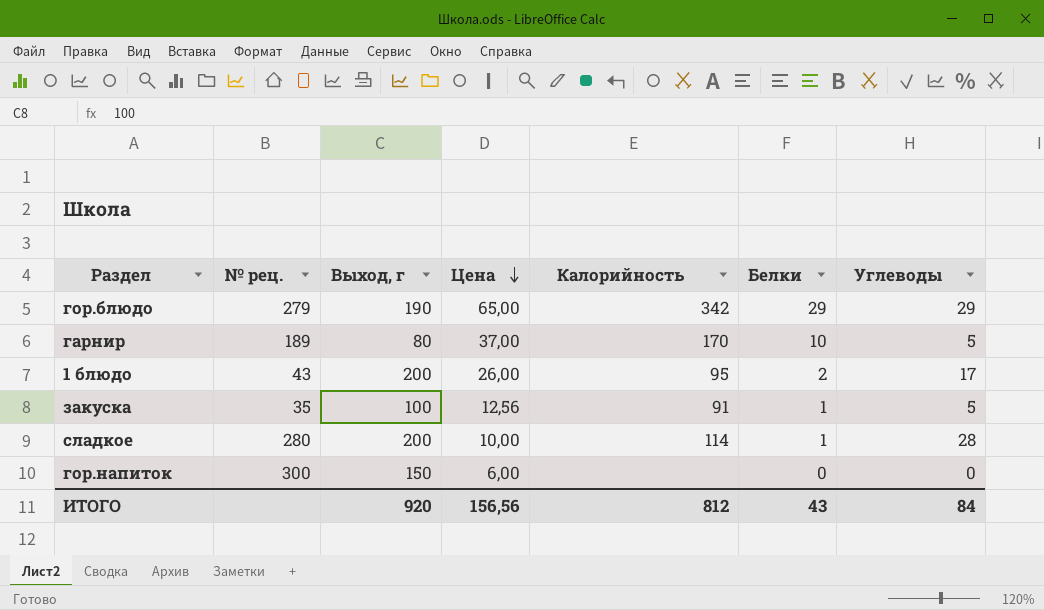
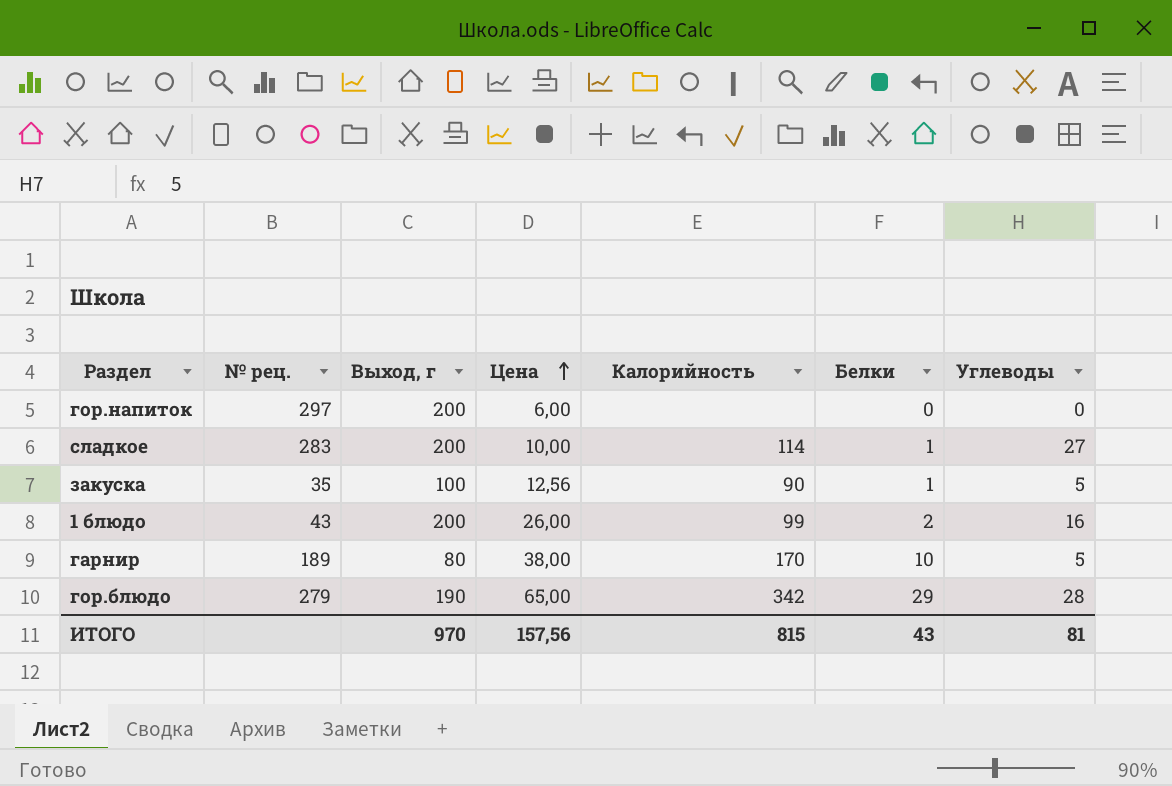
row order: Цена descending -> Цена ascending
гор.напиток | № рец.: 300 -> 297
гор.напиток | Выход, г: 150 -> 200
сладкое | № рец.: 280 -> 283
сладкое | Углеводы: 28 -> 27
закуска | Калорийность: 91 -> 90
1 блюдо | Калорийность: 95 -> 99
1 блюдо | Углеводы: 17 -> 16
гарнир | Цена: 37,00 -> 38,00
гор.блюдо | Углеводы: 29 -> 28
ИТОГО | Выход, г: 920 -> 970
ИТОГО | Цена: 156,56 -> 157,56
ИТОГО | Калорийность: 812 -> 815
ИТОГО | Углеводы: 84 -> 81

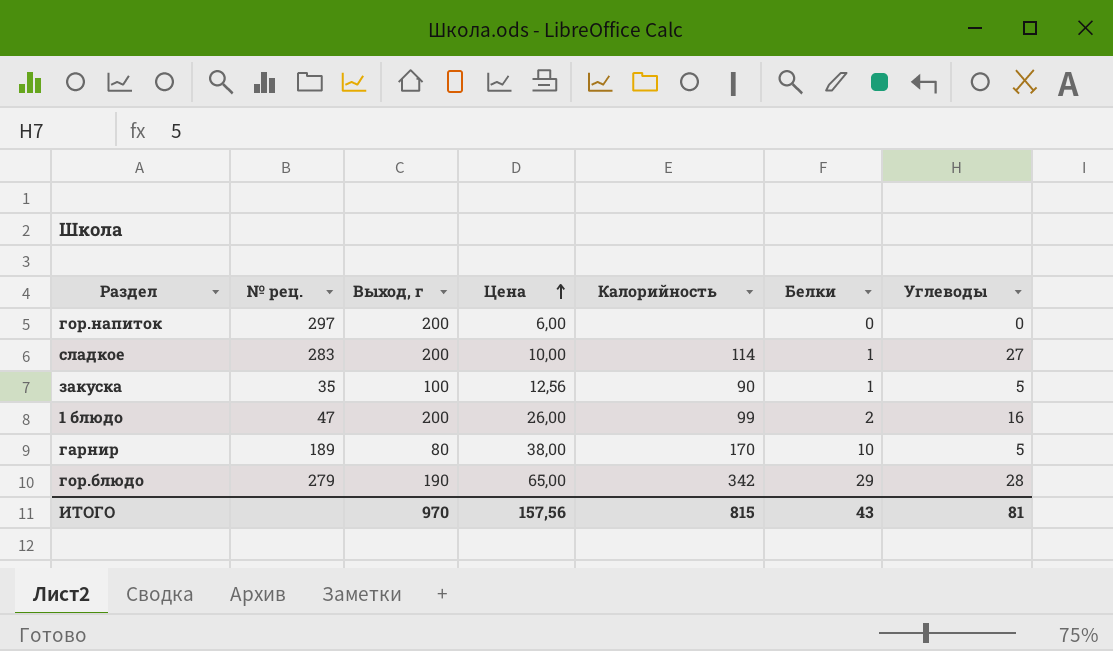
1 блюдо | № рец.: 43 -> 47

